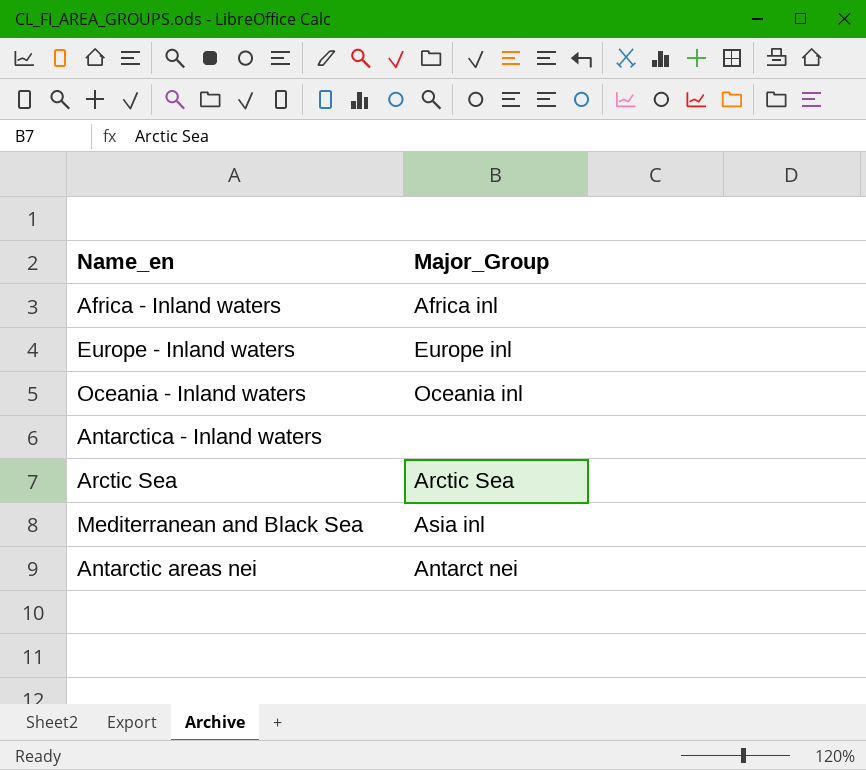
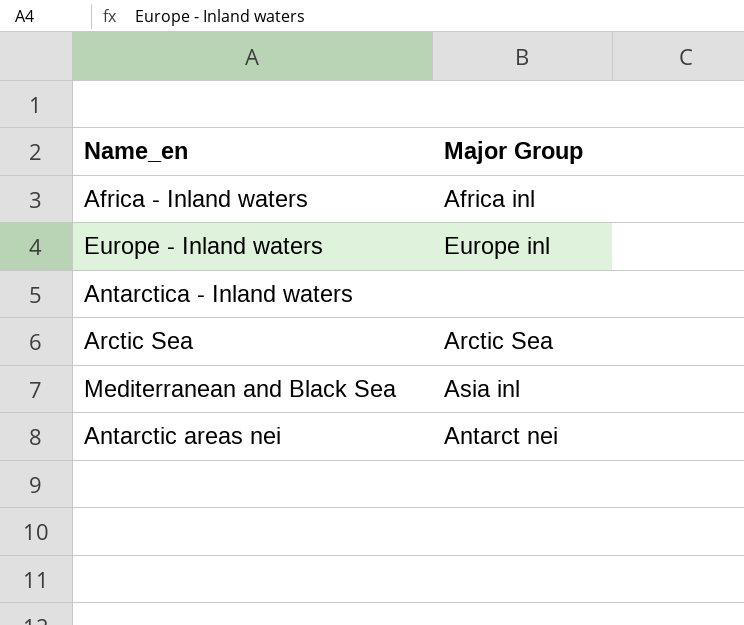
column name: Major_Group -> Major Group
row Oceania - Inland waters: Oceania inl -> none

